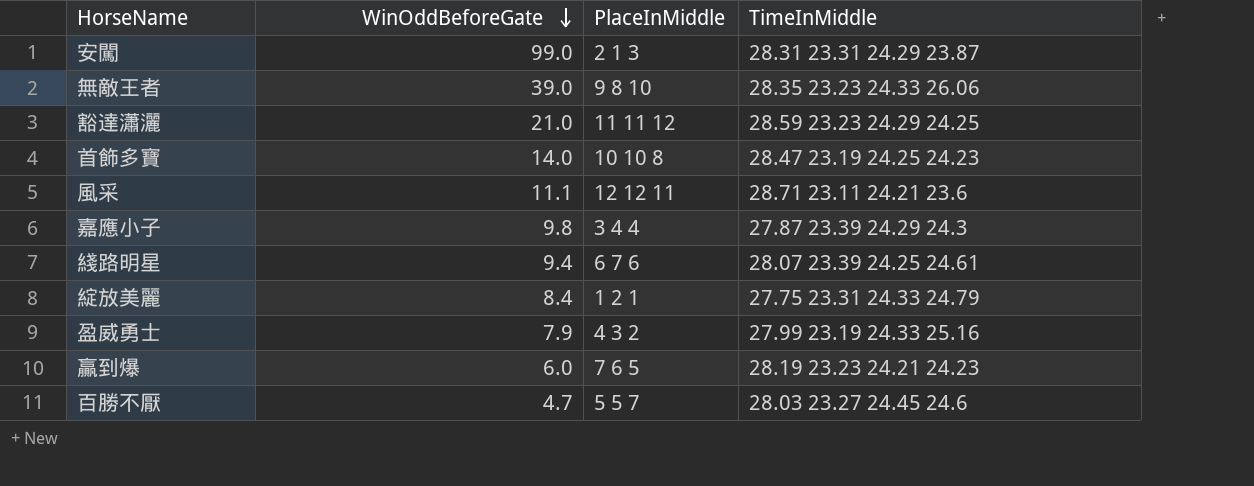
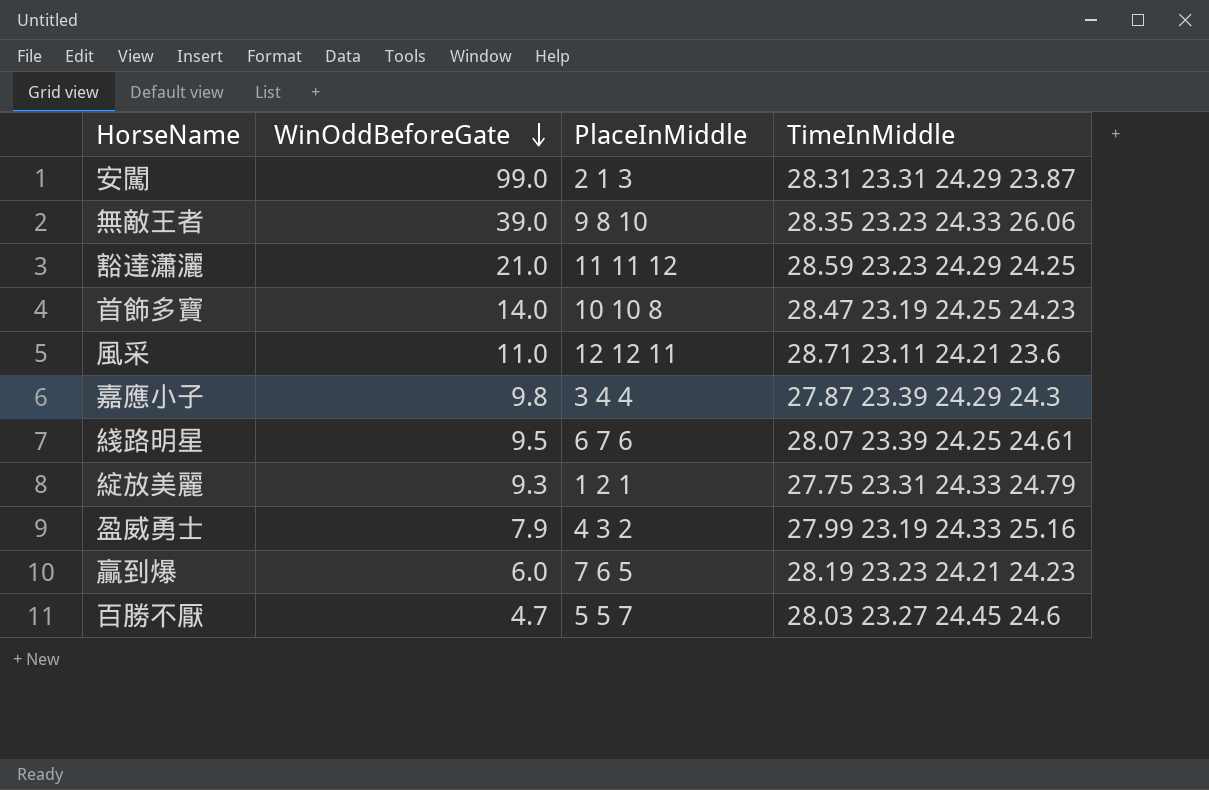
風采 | WinOddBeforeGate: 11.1 -> 11.0
綫路明星 | WinOddBeforeGate: 9.4 -> 9.5
綻放美麗 | WinOddBeforeGate: 8.4 -> 9.3

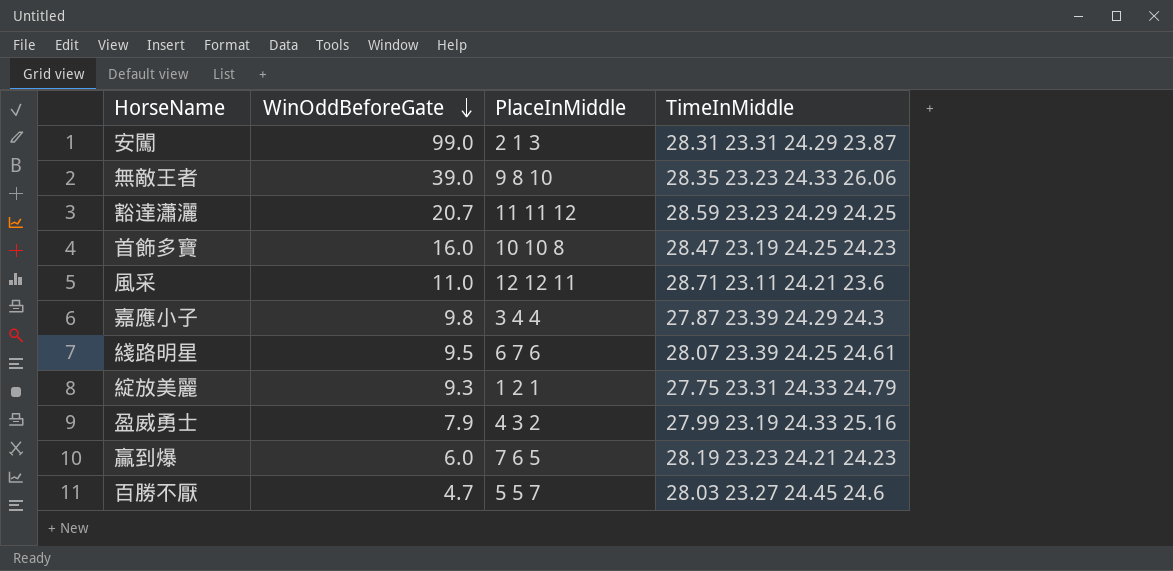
豁達瀟灑 | WinOddBeforeGate: 21.0 -> 20.7
首飾多寶 | WinOddBeforeGate: 14.0 -> 16.0

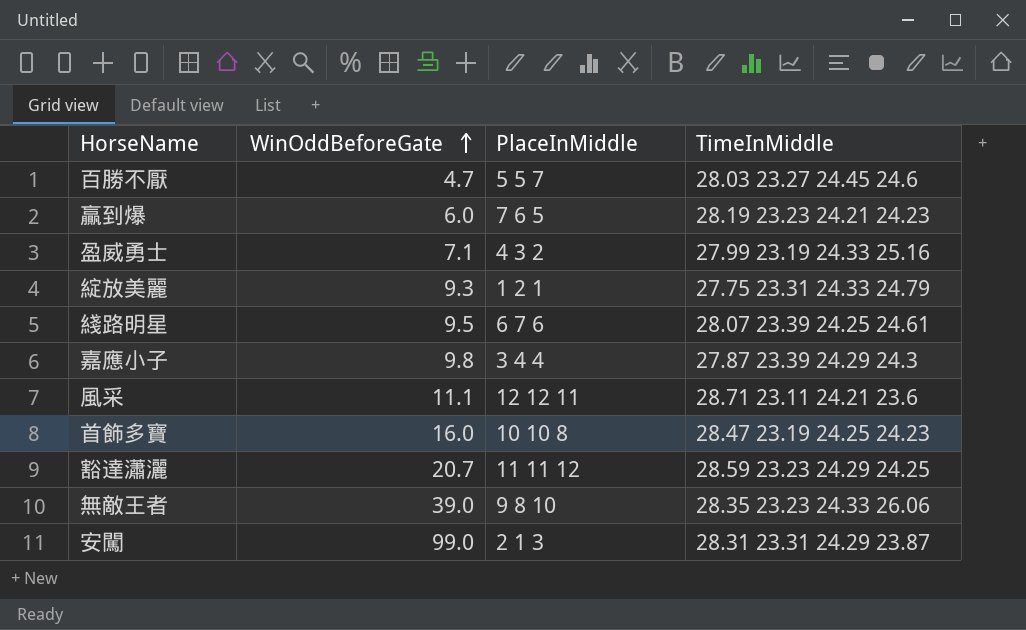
row order: WinOddBeforeGate descending -> WinOddBeforeGate ascending
盈威勇士 | WinOddBeforeGate: 7.9 -> 7.1
風采 | WinOddBeforeGate: 11.0 -> 11.1

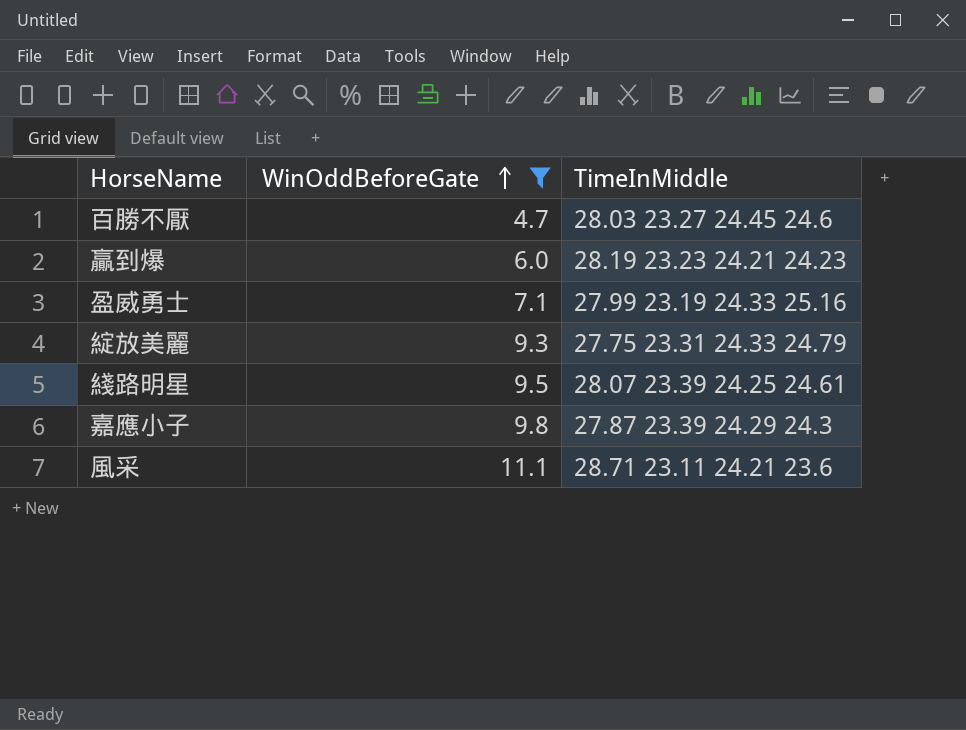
filter: none -> WinOddBeforeGate <= 11.1
column PlaceInMiddle | position: 3 -> none

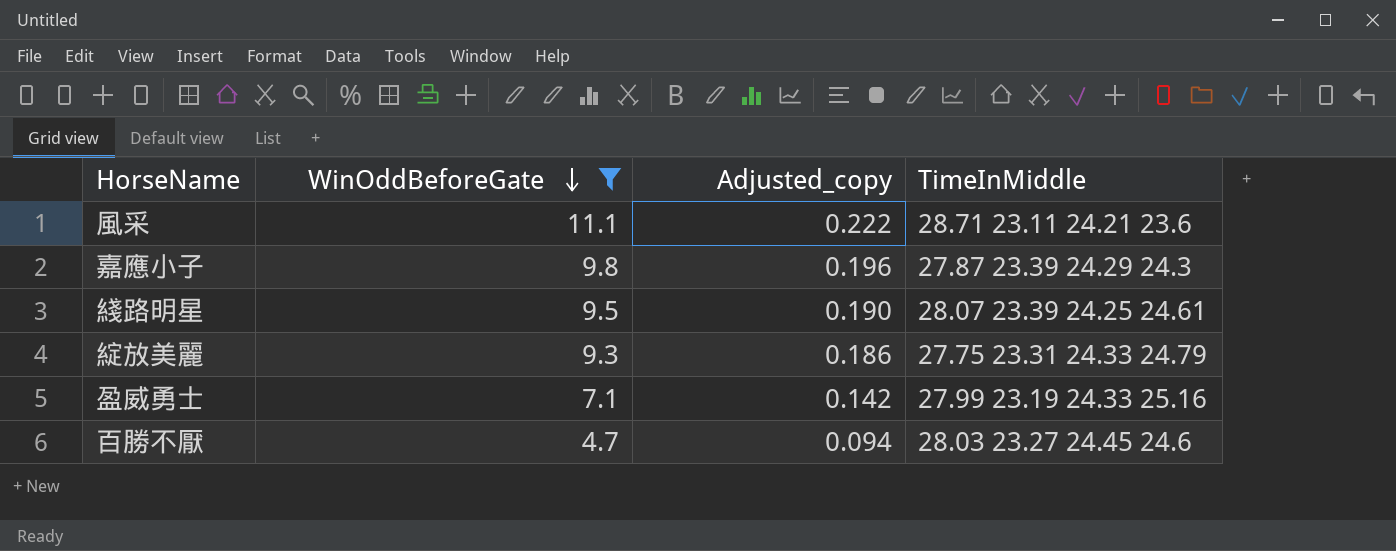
row order: WinOddBeforeGate ascending -> WinOddBeforeGate descending
column Adjusted_copy | formula: none -> [WinOddBeforeGate] * 0.02
row 贏到爆: 6.0 | 28.19 23.23 24.21 24.23 -> none

